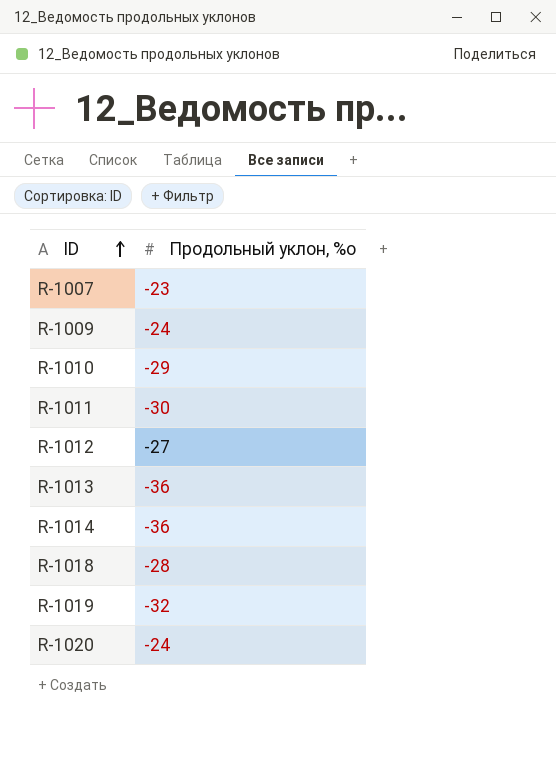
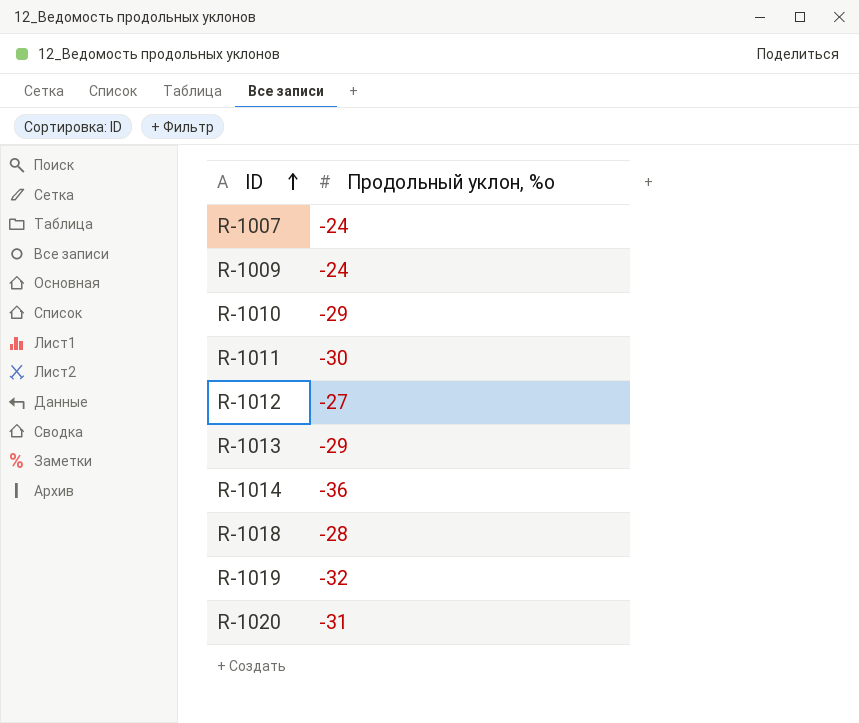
R-1007 | Продольный уклон, %о: -23 -> -24
R-1013 | Продольный уклон, %о: -36 -> -29
R-1020 | Продольный уклон, %о: -24 -> -31

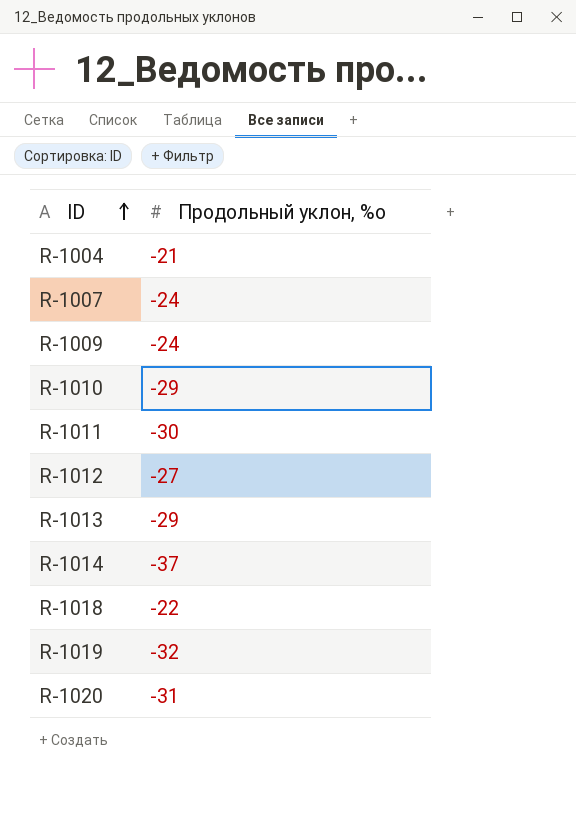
row R-1004: none -> -21
R-1014 | Продольный уклон, %о: -36 -> -37
R-1018 | Продольный уклон, %о: -28 -> -22

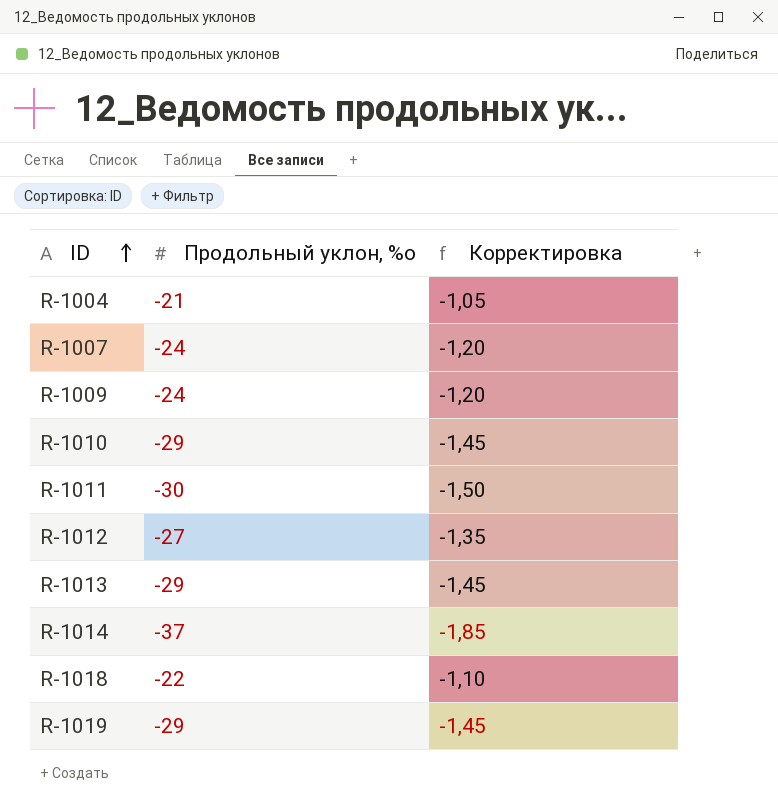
column Корректировка | formula: none -> [Продольный уклон, %о] * 0,05
row R-1020: -31 -> none
R-1019 | Продольный уклон, %о: -32 -> -29

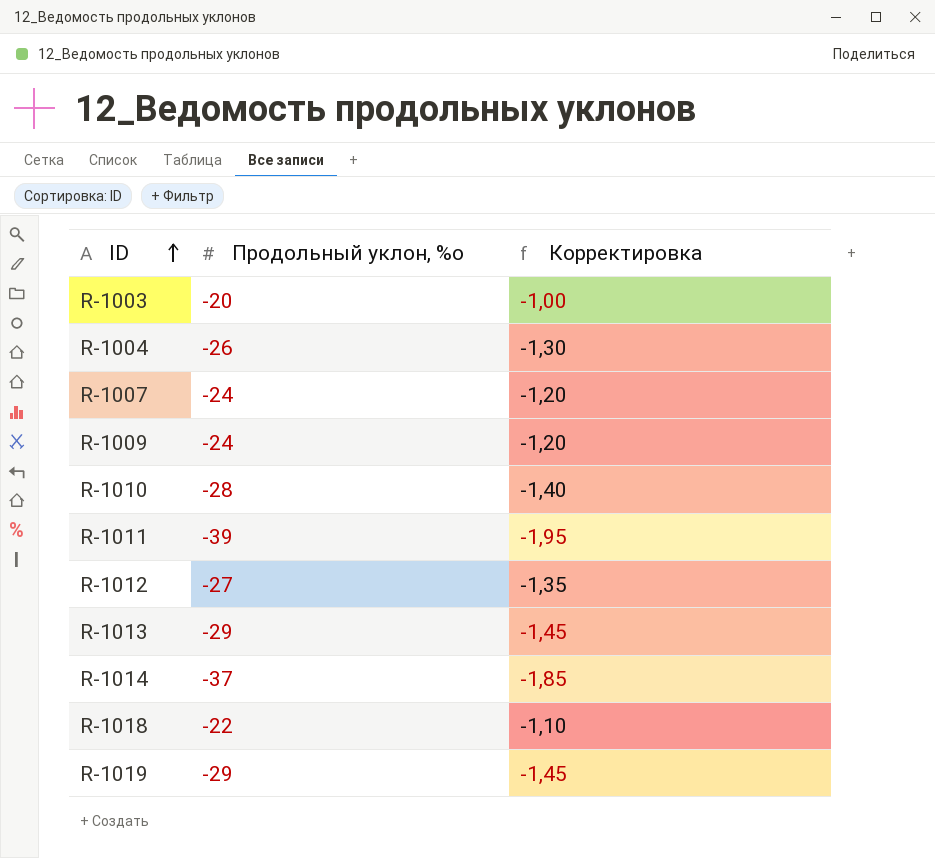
row R-1003: none -> -20 | -1,00
R-1004 | Продольный уклон, %о: -21 -> -26
R-1004 | Корректировка: -1,05 -> -1,30
R-1010 | Продольный уклон, %о: -29 -> -28
R-1010 | Корректировка: -1,45 -> -1,40
R-1011 | Продольный уклон, %о: -30 -> -39
R-1011 | Корректировка: -1,50 -> -1,95

